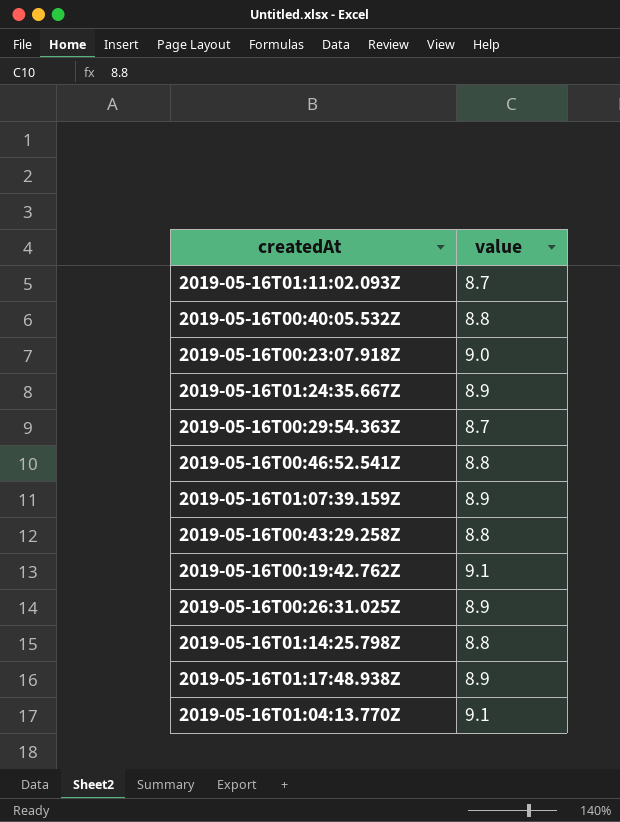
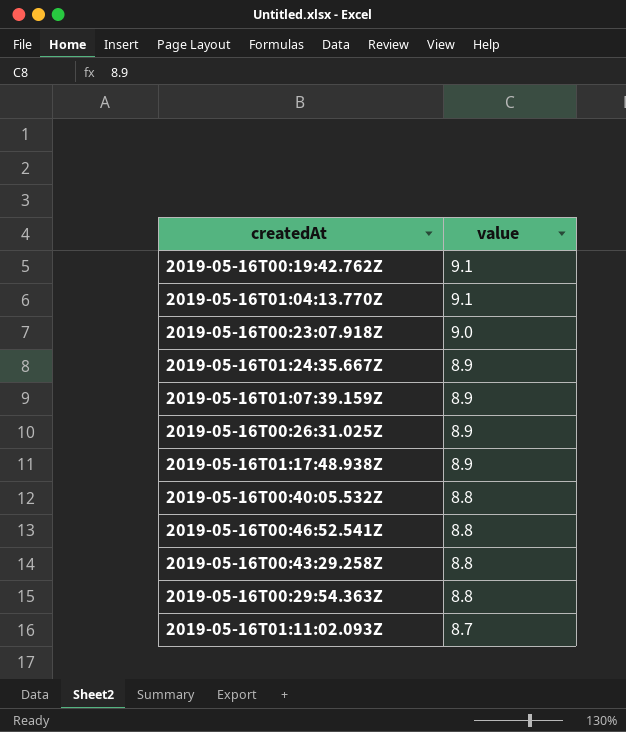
row order: none -> value descending
row 2019-05-16T01:14:25.798Z: 8.8 -> none
2019-05-16T00:29:54.363Z | value: 8.7 -> 8.8

